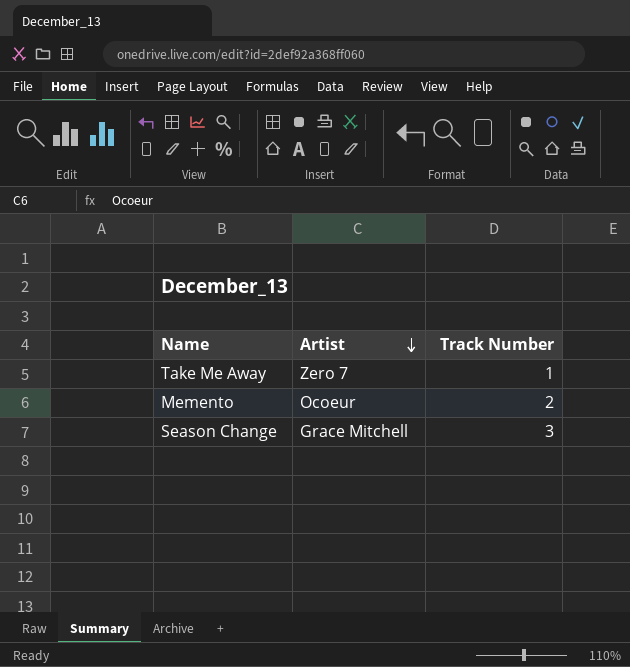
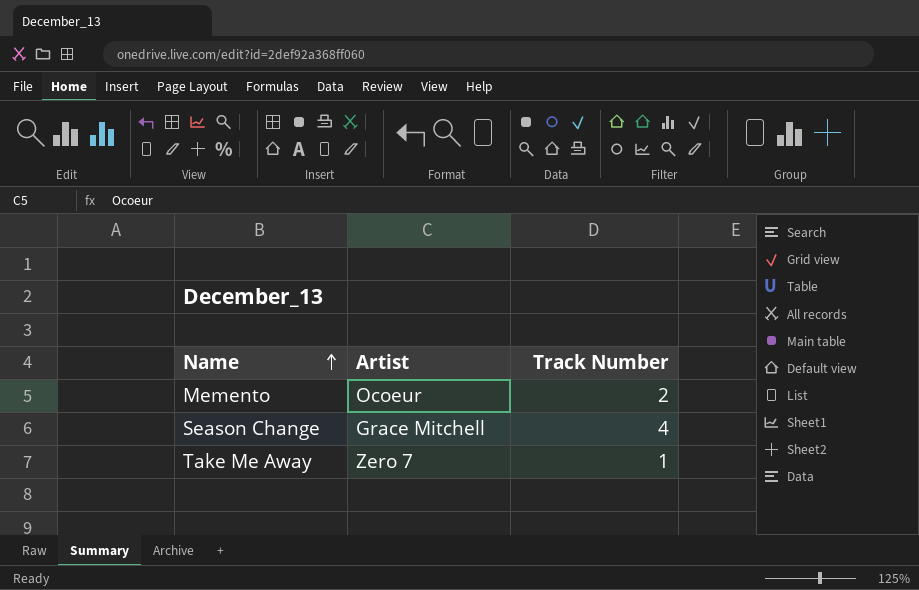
row order: Artist descending -> Name ascending
Season Change | Track Number: 3 -> 4

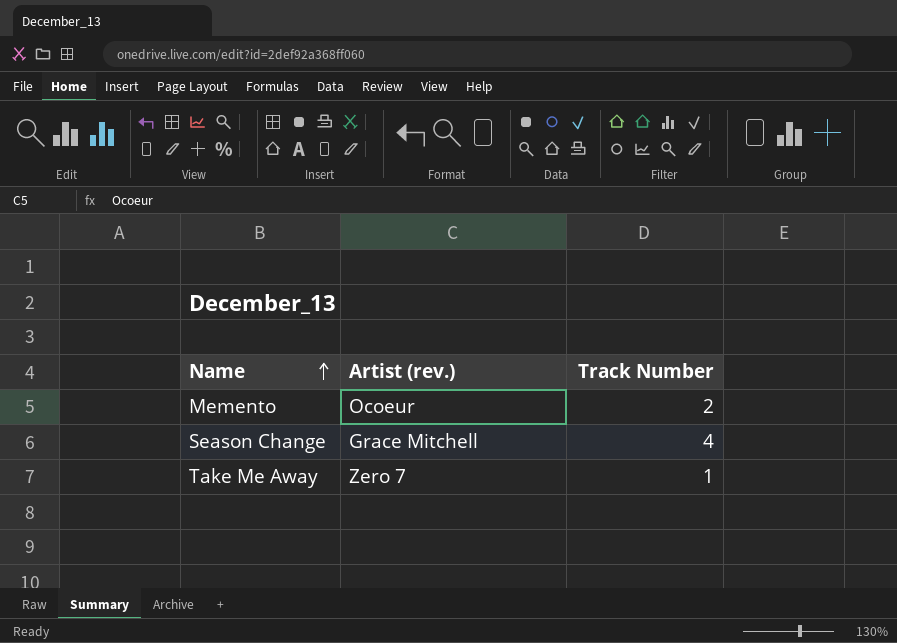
column name: Artist -> Artist (rev.)

